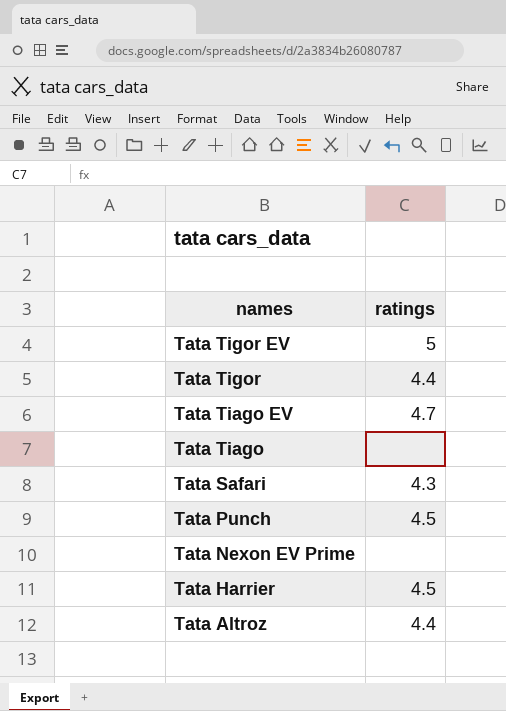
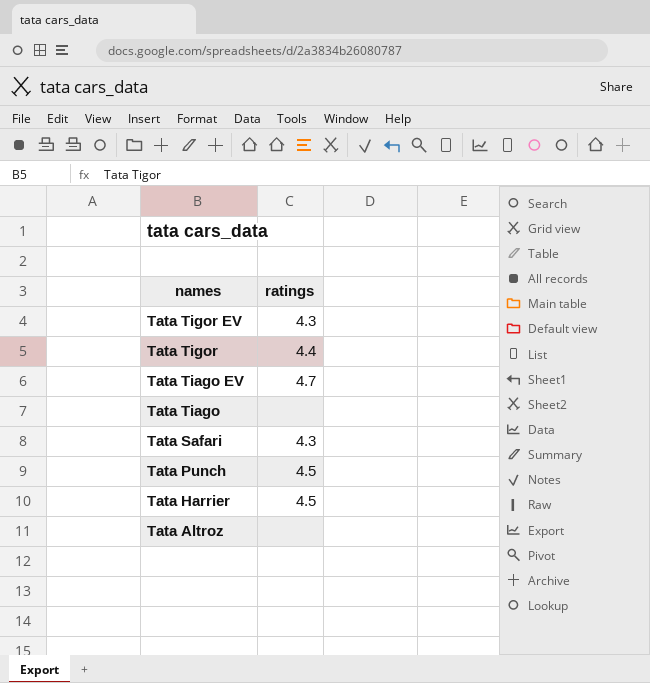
row Tata Nexon EV Prime: none -> none
Tata Tigor EV | ratings: 5 -> 4.3
Tata Altroz | ratings: 4.4 -> none

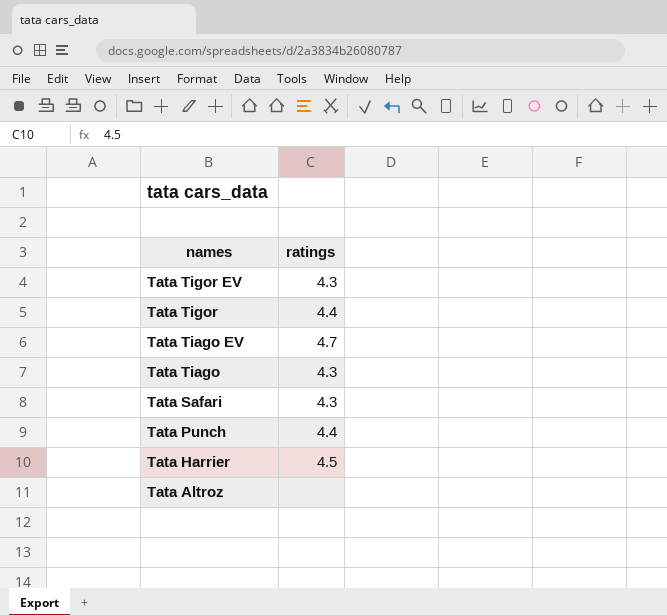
Tata Tiago | ratings: none -> 4.3
Tata Punch | ratings: 4.5 -> 4.4

